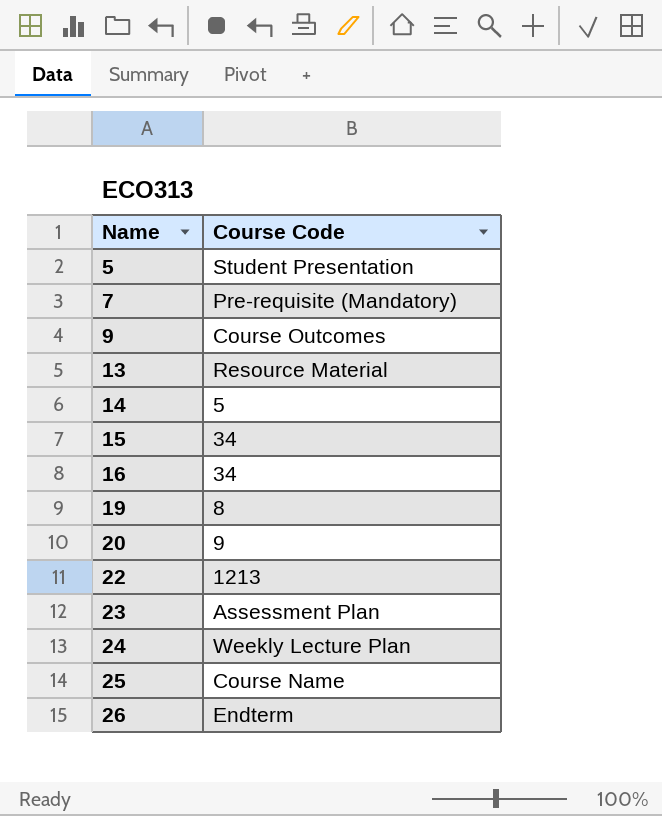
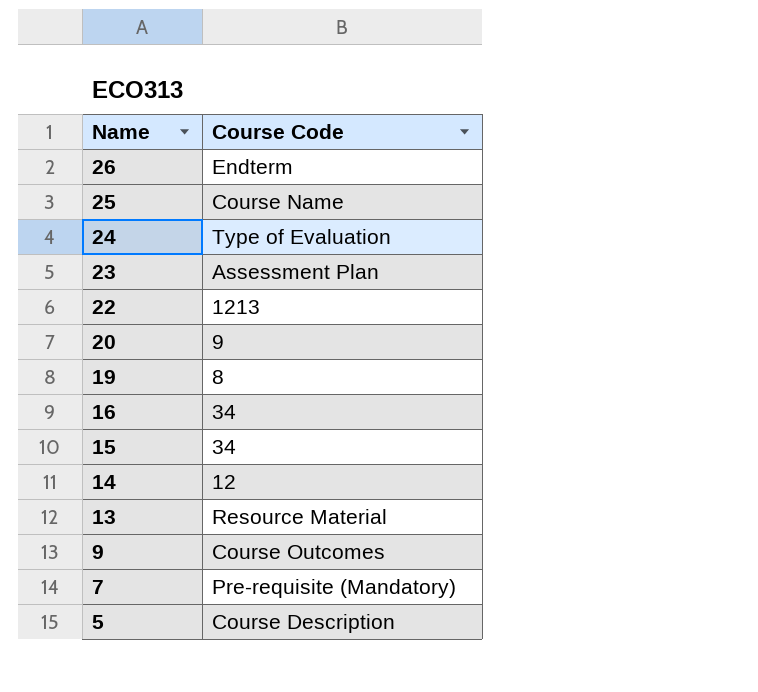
row order: Name ascending -> Name descending
24 | Course Code: Weekly Lecture Plan -> Type of Evaluation
14 | Course Code: 5 -> 12
5 | Course Code: Student Presentation -> Course Description

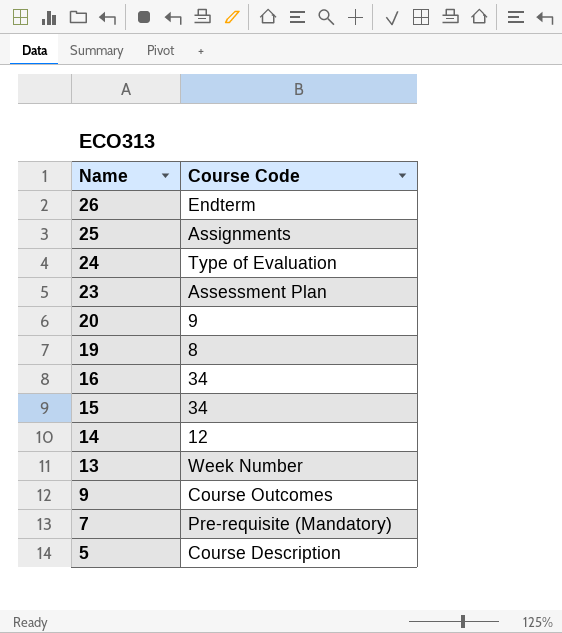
row 22: 1213 -> none
25 | Course Code: Course Name -> Assignments
13 | Course Code: Resource Material -> Week Number

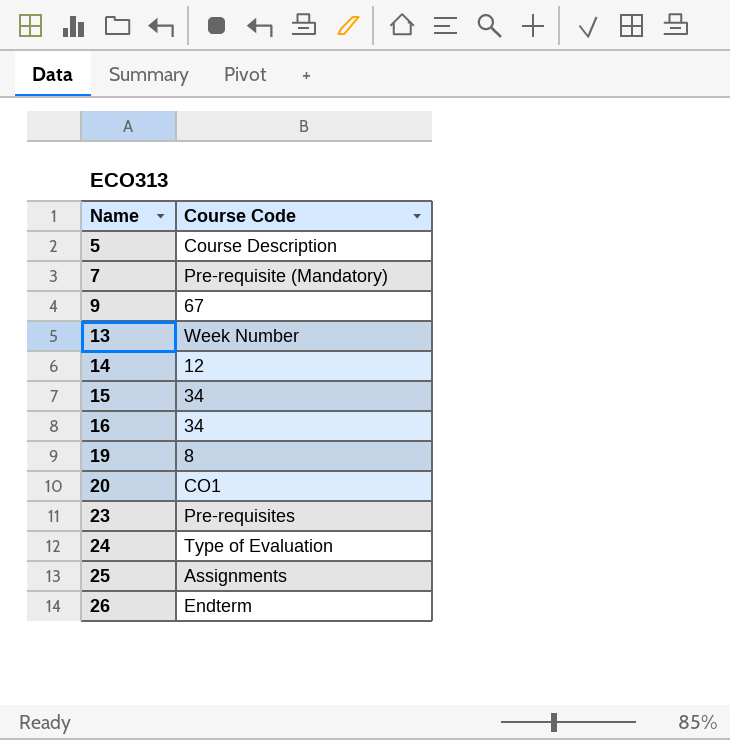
row order: Name descending -> Name ascending
9 | Course Code: Course Outcomes -> 67
20 | Course Code: 9 -> CO1
23 | Course Code: Assessment Plan -> Pre-requisites

